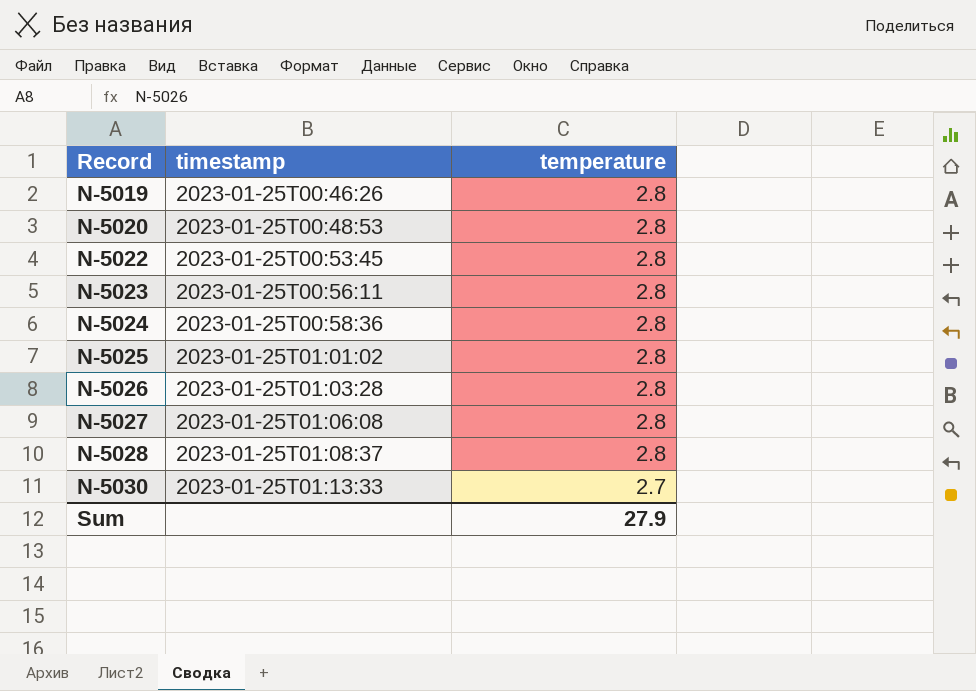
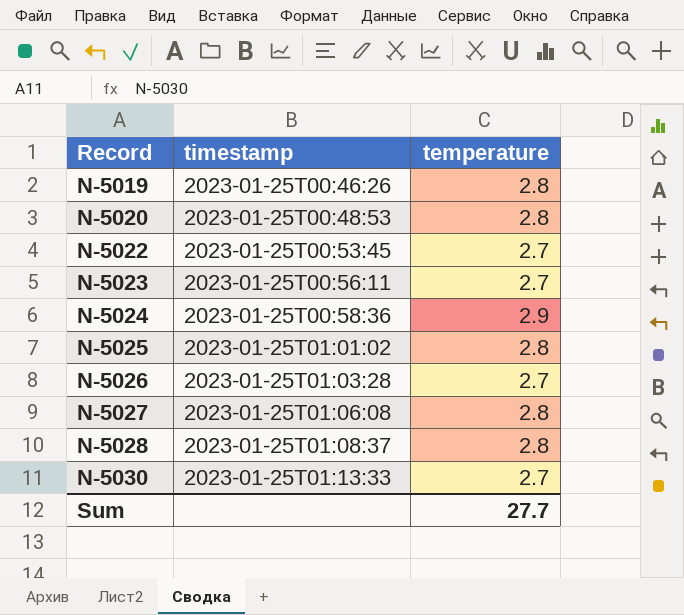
N-5022 | temperature: 2.8 -> 2.7
N-5023 | temperature: 2.8 -> 2.7
N-5024 | temperature: 2.8 -> 2.9
N-5026 | temperature: 2.8 -> 2.7
Sum | temperature: 27.9 -> 27.7

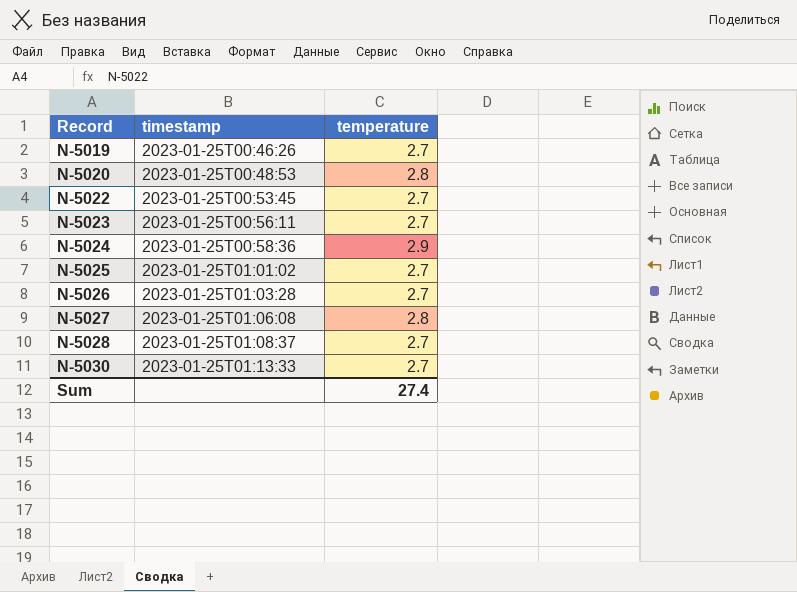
N-5019 | temperature: 2.8 -> 2.7
N-5025 | temperature: 2.8 -> 2.7
N-5028 | temperature: 2.8 -> 2.7
Sum | temperature: 27.7 -> 27.4

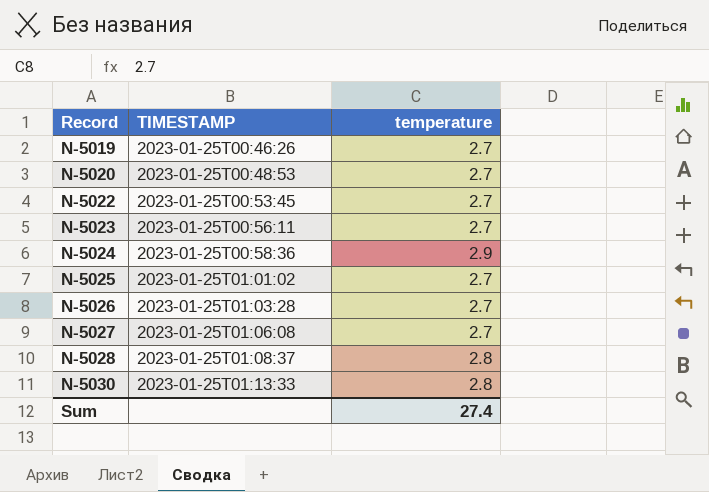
column name: timestamp -> TIMESTAMP
N-5020 | temperature: 2.8 -> 2.7
N-5027 | temperature: 2.8 -> 2.7
N-5028 | temperature: 2.7 -> 2.8
N-5030 | temperature: 2.7 -> 2.8

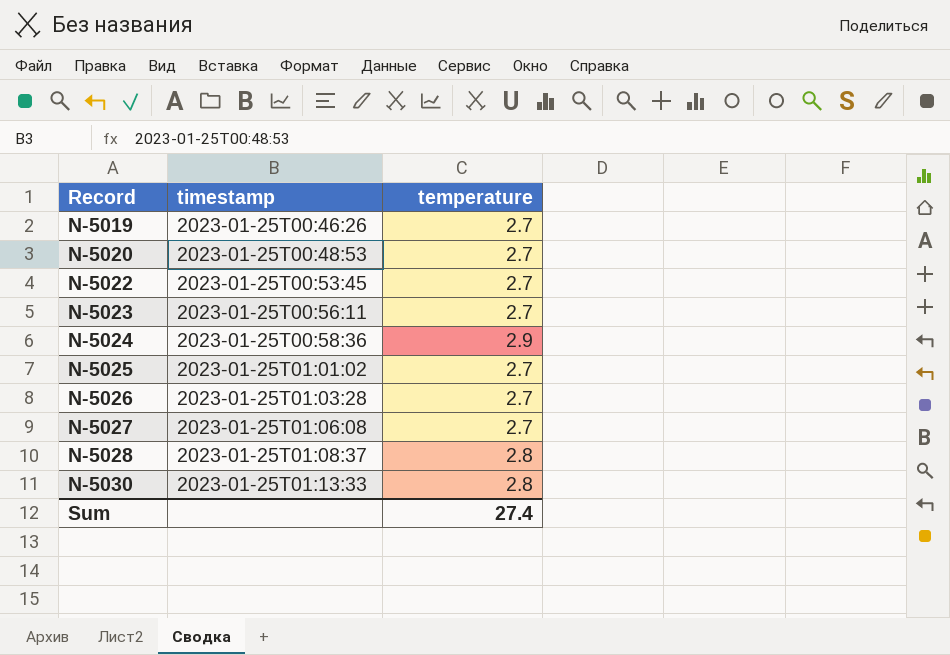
column name: TIMESTAMP -> timestamp

